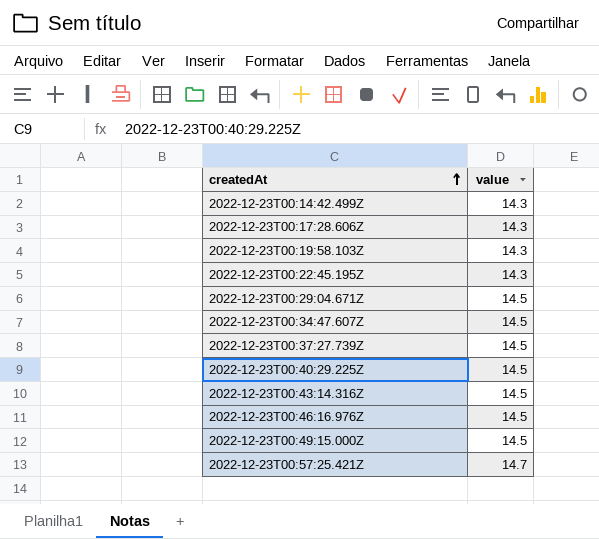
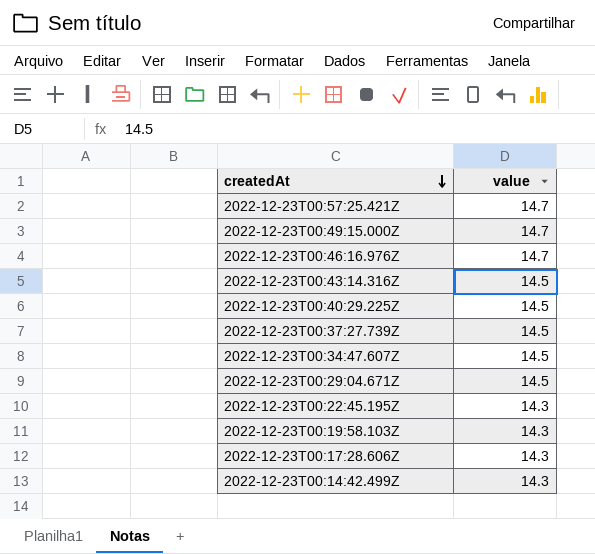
row order: createdAt ascending -> createdAt descending
2022-12-23T00:49:15.000Z | value: 14.5 -> 14.7
2022-12-23T00:46:16.976Z | value: 14.5 -> 14.7

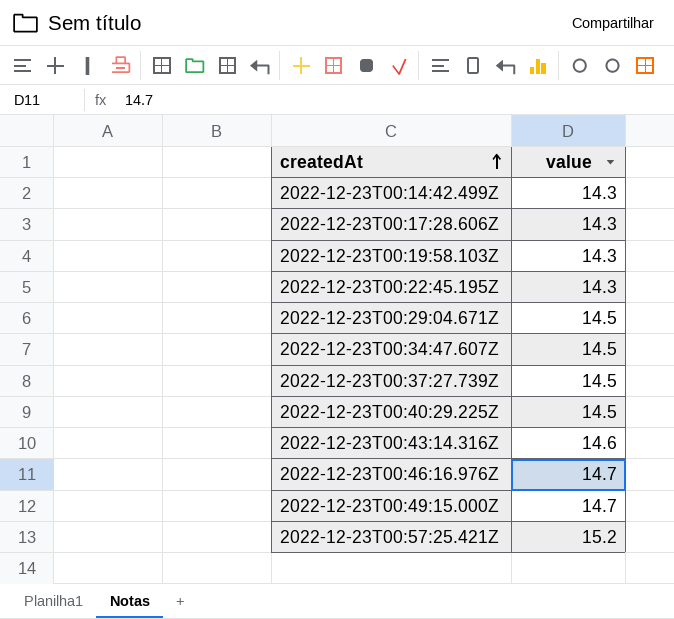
row order: createdAt descending -> createdAt ascending
2022-12-23T00:43:14.316Z | value: 14.5 -> 14.6
2022-12-23T00:57:25.421Z | value: 14.7 -> 15.2

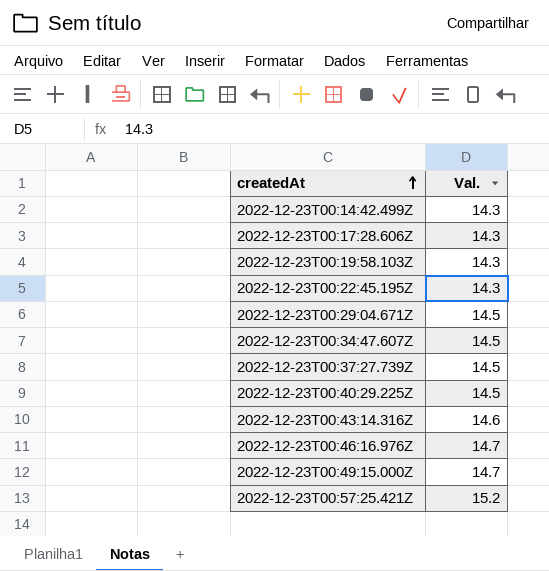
column name: value -> Val.

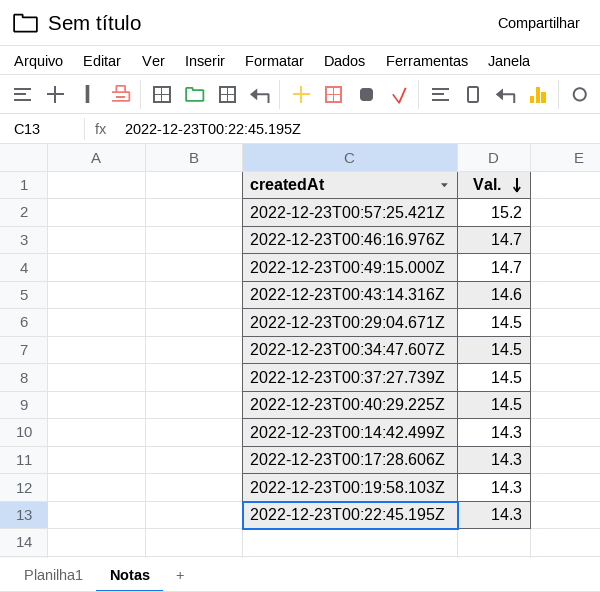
row order: createdAt ascending -> Val. descending

